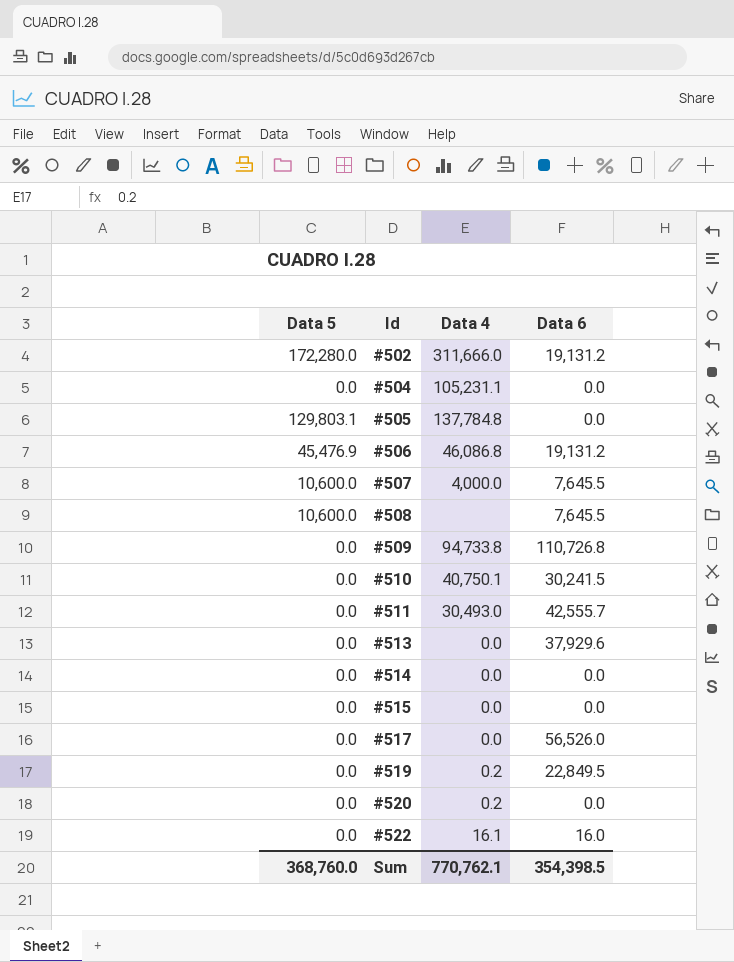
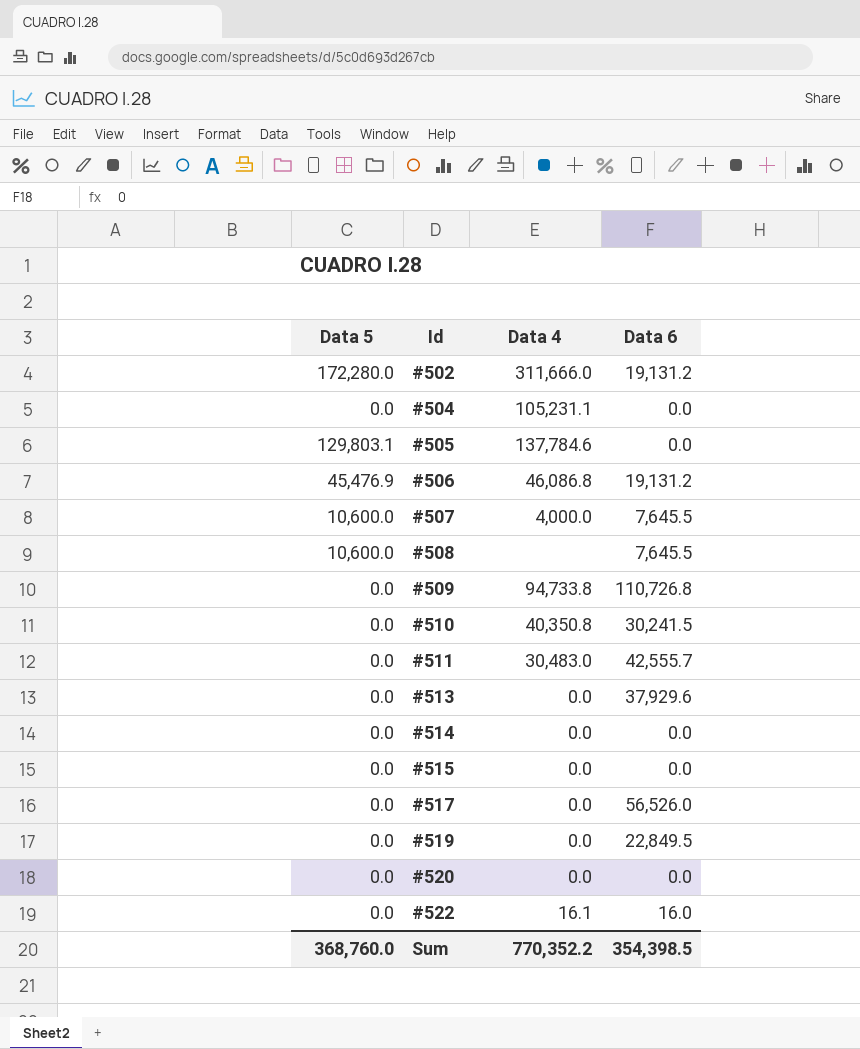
#505 | Data 4: 137,784.8 -> 137,784.6
#510 | Data 4: 40,750.1 -> 40,350.8
#511 | Data 4: 30,493.0 -> 30,483.0
#519 | Data 4: 0.2 -> 0.0
#520 | Data 4: 0.2 -> 0.0
Sum | Data 4: 770,762.1 -> 770,352.2

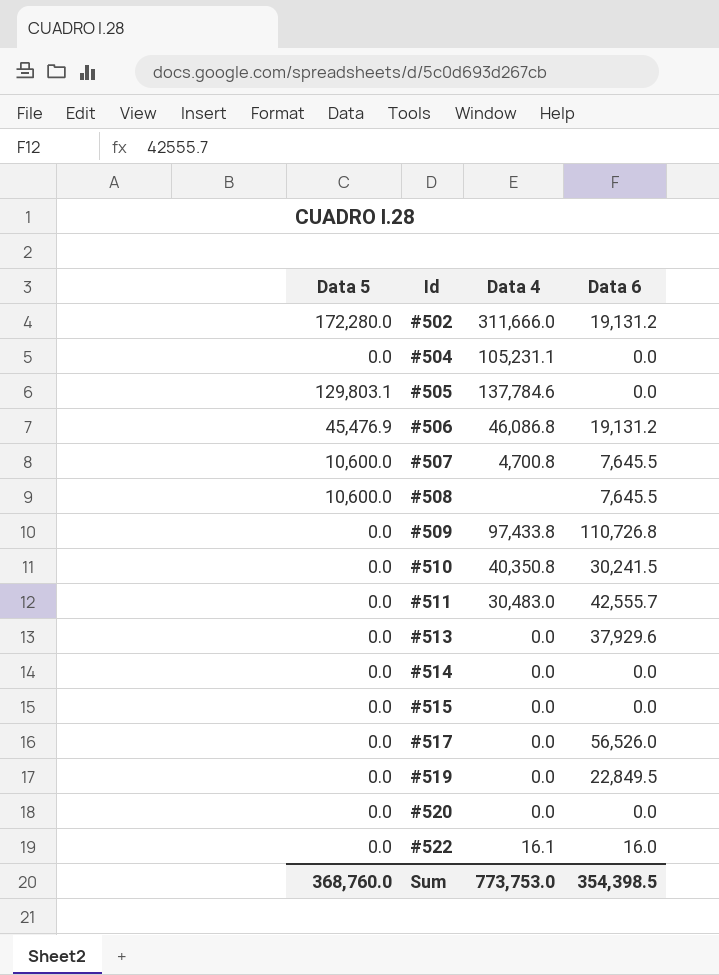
#507 | Data 4: 4,000.0 -> 4,700.8
#509 | Data 4: 94,733.8 -> 97,433.8
Sum | Data 4: 770,352.2 -> 773,753.0

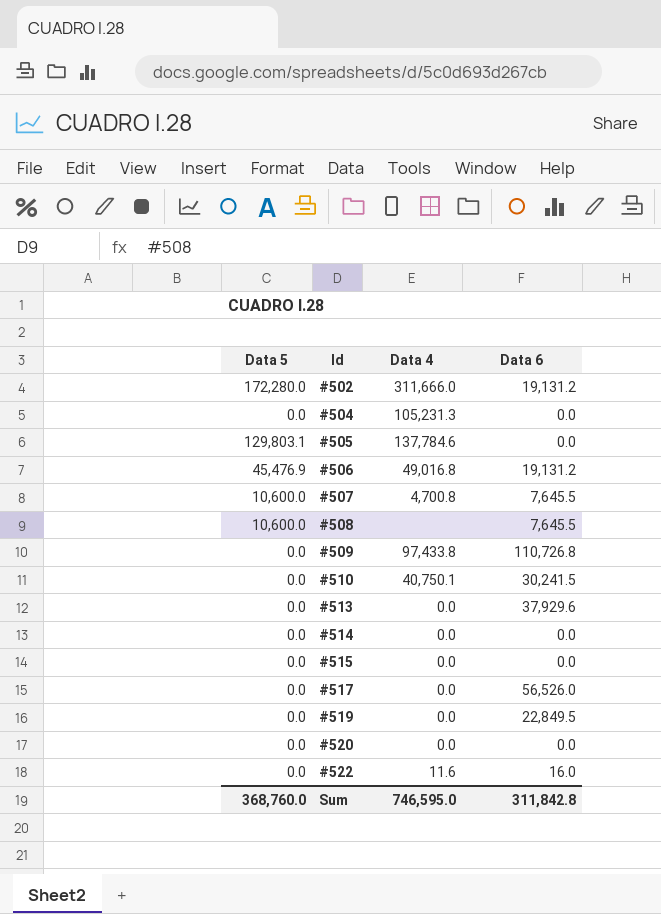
row #511: 0.0 | 30,483.0 | 42,555.7 -> none
#504 | Data 4: 105,231.1 -> 105,231.3
#506 | Data 4: 46,086.8 -> 49,016.8
#510 | Data 4: 40,350.8 -> 40,750.1
#522 | Data 4: 16.1 -> 11.6
Sum | Data 4: 773,753.0 -> 746,595.0
Sum | Data 6: 354,398.5 -> 311,842.8

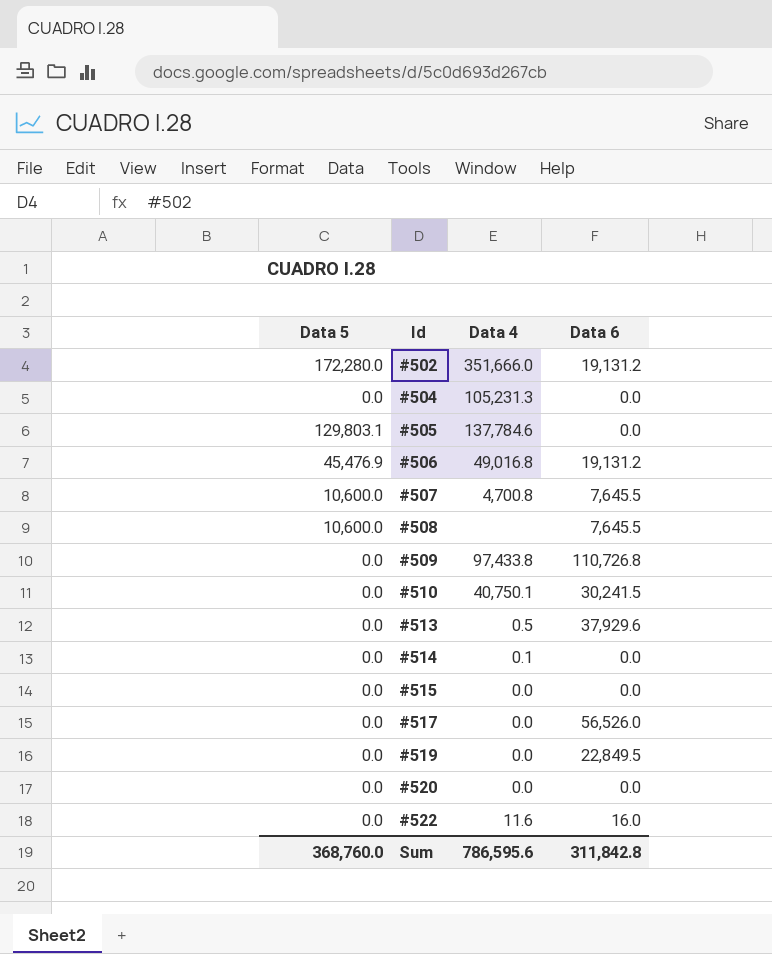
#502 | Data 4: 311,666.0 -> 351,666.0
#513 | Data 4: 0.0 -> 0.5
#514 | Data 4: 0.0 -> 0.1
Sum | Data 4: 746,595.0 -> 786,595.6

